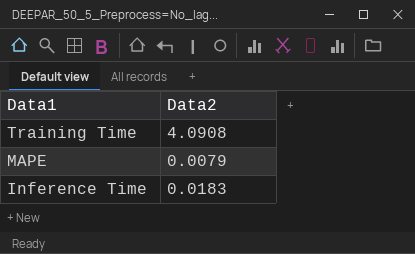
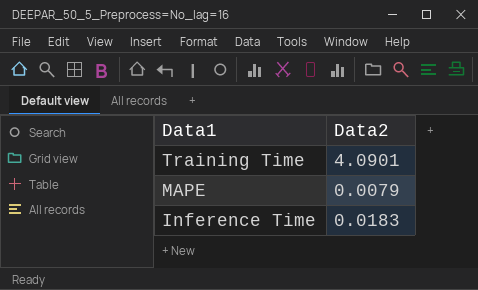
Training Time | Data2: 4.0908 -> 4.0901

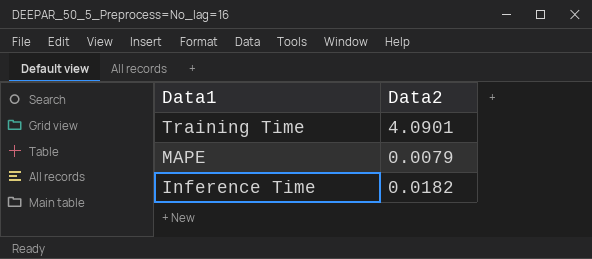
Inference Time | Data2: 0.0183 -> 0.0182

